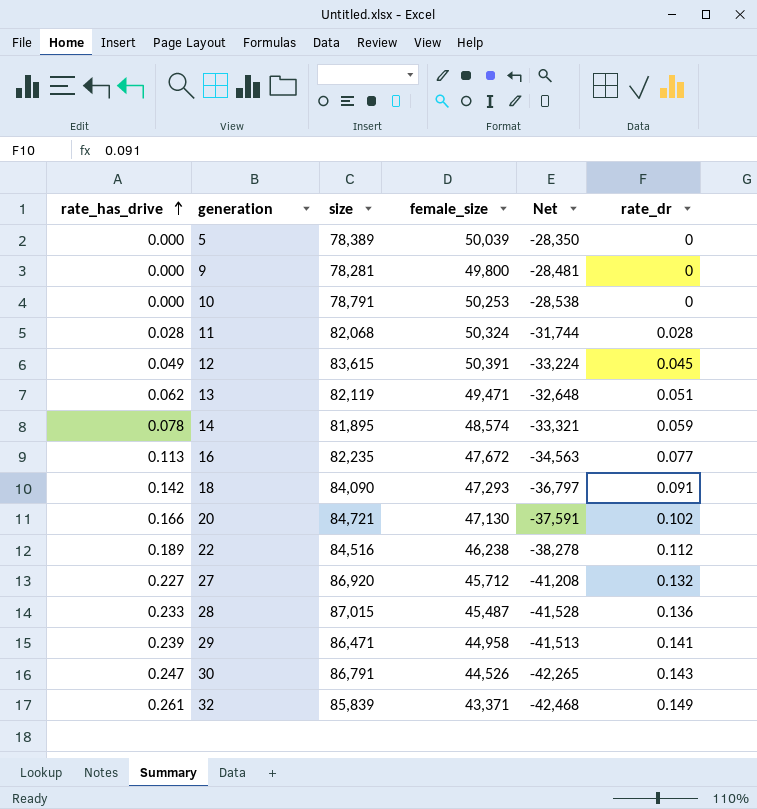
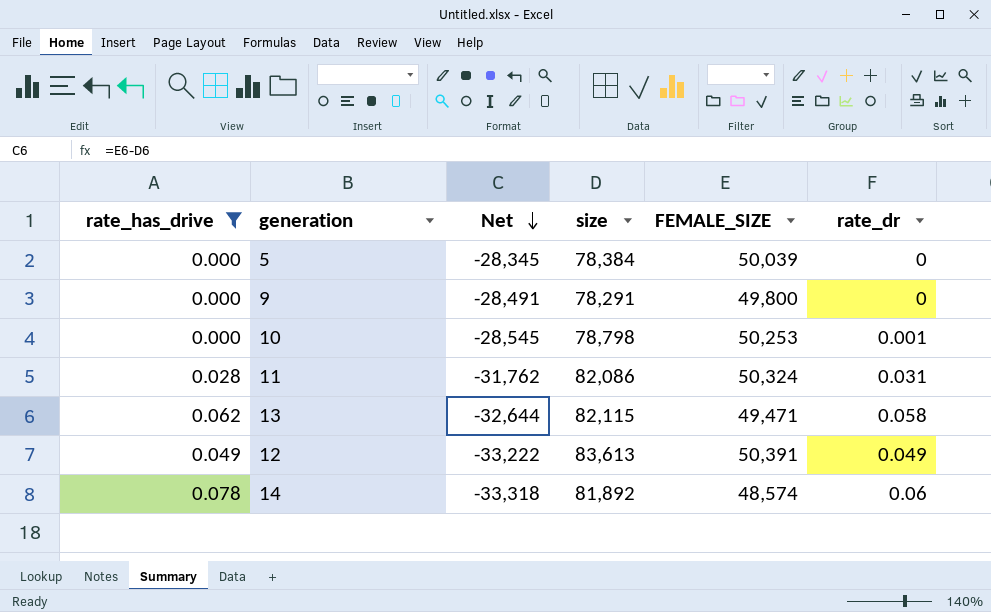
filter: none -> rate_has_drive <= 0.078
row order: rate_has_drive ascending -> Net descending
column Net | position: 5 -> 3
column name: female_size -> FEMALE_SIZE
5 | Net: -28,350 -> -28,345
5 | size: 78,389 -> 78,384
9 | Net: -28,481 -> -28,491
9 | size: 78,281 -> 78,291
10 | Net: -28,538 -> -28,545
10 | size: 78,791 -> 78,798
10 | rate_dr: 0 -> 0.001
11 | Net: -31,744 -> -31,762
11 | size: 82,068 -> 82,086
11 | rate_dr: 0.028 -> 0.031
13 | Net: -32,648 -> -32,644
13 | size: 82,119 -> 82,115
13 | rate_dr: 0.051 -> 0.058
12 | Net: -33,224 -> -33,222
12 | size: 83,615 -> 83,613
12 | rate_dr: 0.045 -> 0.049
14 | Net: -33,321 -> -33,318
14 | size: 81,895 -> 81,892
14 | rate_dr: 0.059 -> 0.06

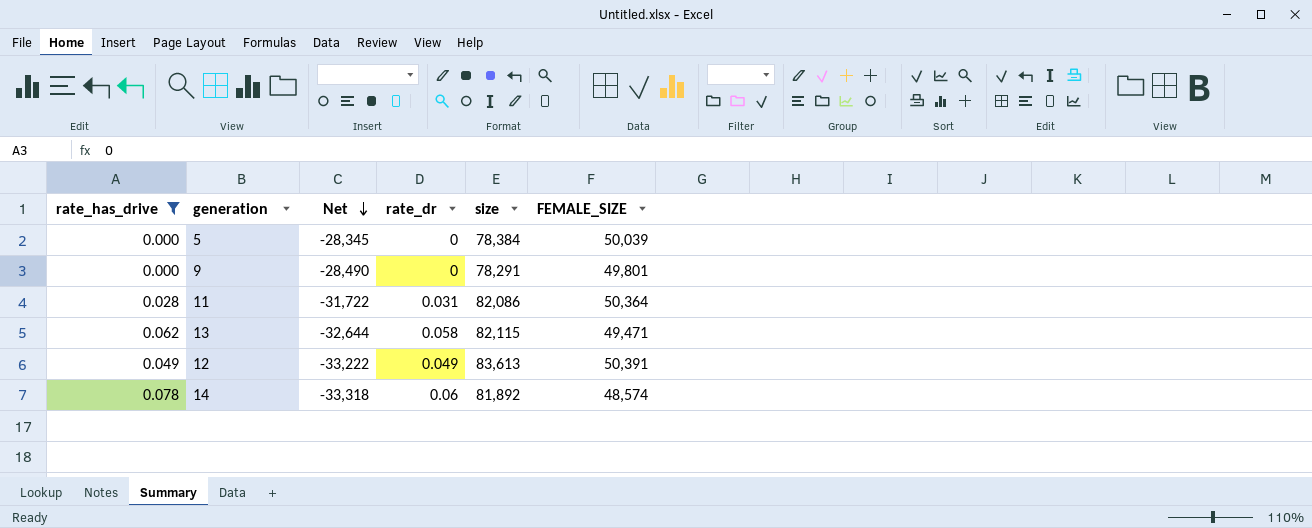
column rate_dr | position: 6 -> 4
row 10: 0.000 | -28,545 | 78,798 | 50,253 | 0.001 -> none
9 | Net: -28,491 -> -28,490
9 | FEMALE_SIZE: 49,800 -> 49,801
11 | Net: -31,762 -> -31,722
11 | FEMALE_SIZE: 50,324 -> 50,364

